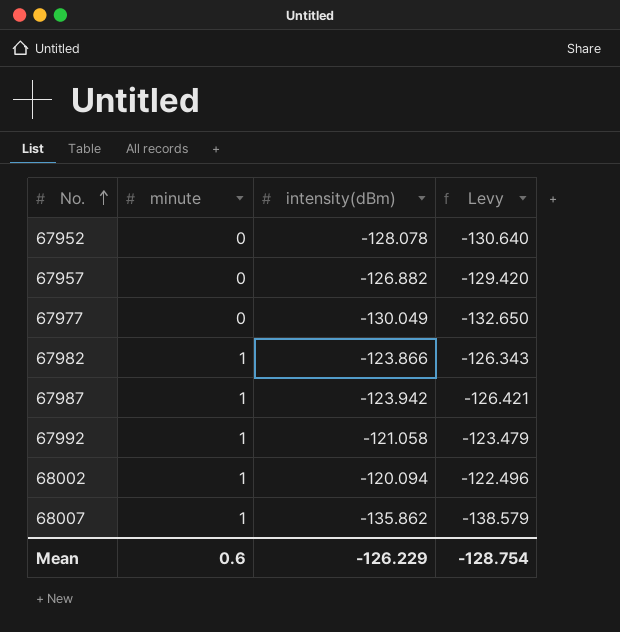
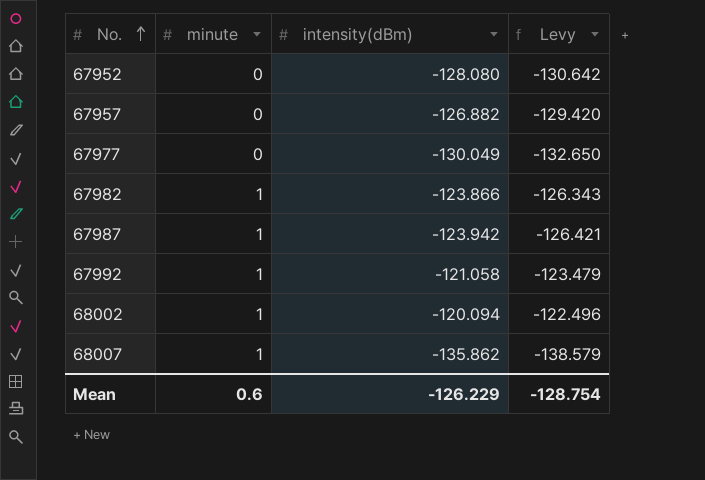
67952 | intensity(dBm): -128.078 -> -128.080
67952 | Levy: -130.640 -> -130.642

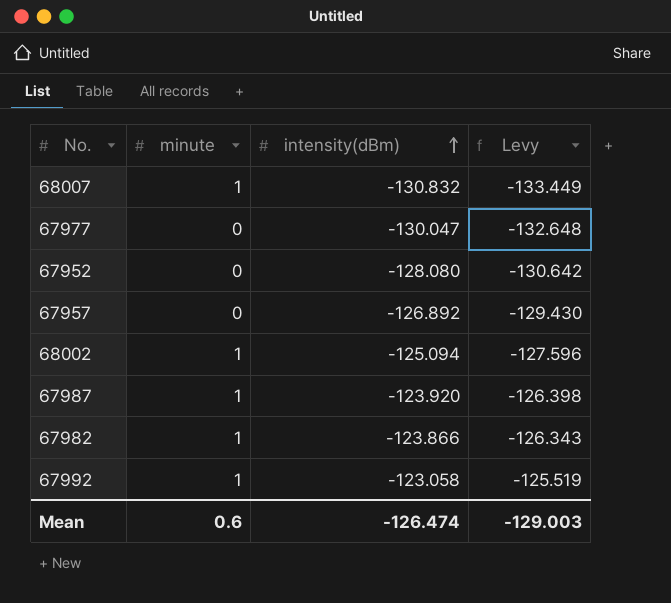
row order: No. ascending -> intensity(dBm) ascending
68007 | intensity(dBm): -135.862 -> -130.832
68007 | Levy: -138.579 -> -133.449
67977 | intensity(dBm): -130.049 -> -130.047
67977 | Levy: -132.650 -> -132.648
67957 | intensity(dBm): -126.882 -> -126.892
67957 | Levy: -129.420 -> -129.430
68002 | intensity(dBm): -120.094 -> -125.094
68002 | Levy: -122.496 -> -127.596
67987 | intensity(dBm): -123.942 -> -123.920
67987 | Levy: -126.421 -> -126.398
67992 | intensity(dBm): -121.058 -> -123.058
67992 | Levy: -123.479 -> -125.519
Mean | intensity(dBm): -126.229 -> -126.474
Mean | Levy: -128.754 -> -129.003

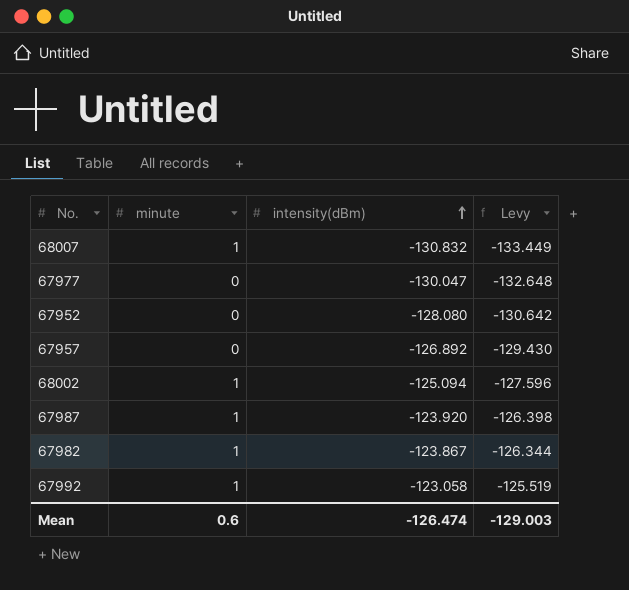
67982 | intensity(dBm): -123.866 -> -123.867
67982 | Levy: -126.343 -> -126.344

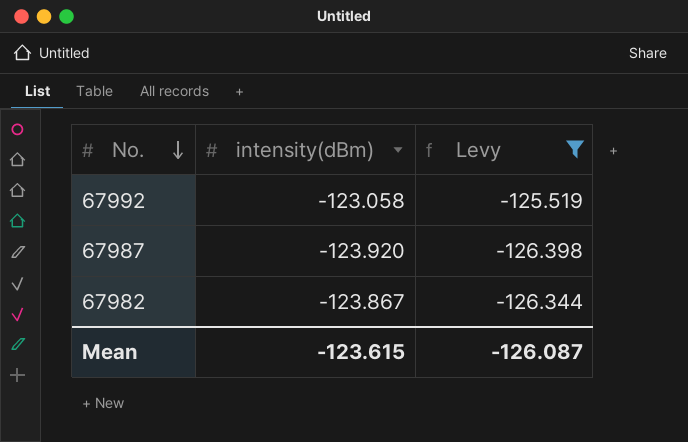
filter: none -> Levy >= -126.398
row order: intensity(dBm) ascending -> No. descending
column minute | position: 2 -> none
Mean | intensity(dBm): -126.474 -> -123.615
Mean | Levy: -129.003 -> -126.087

